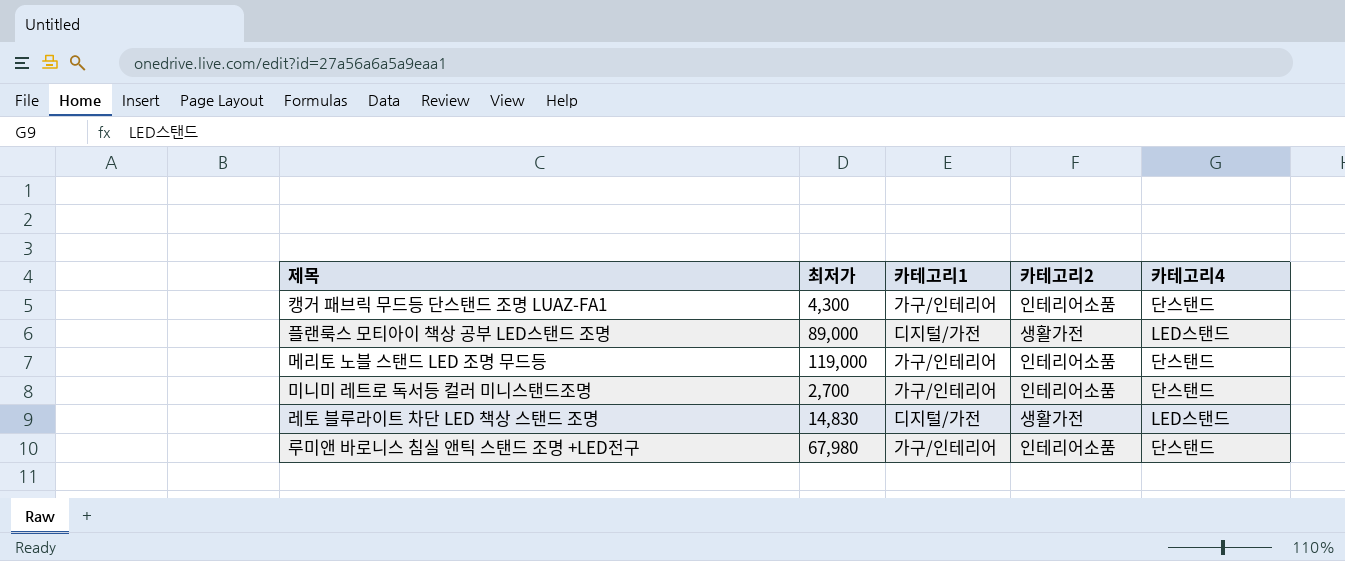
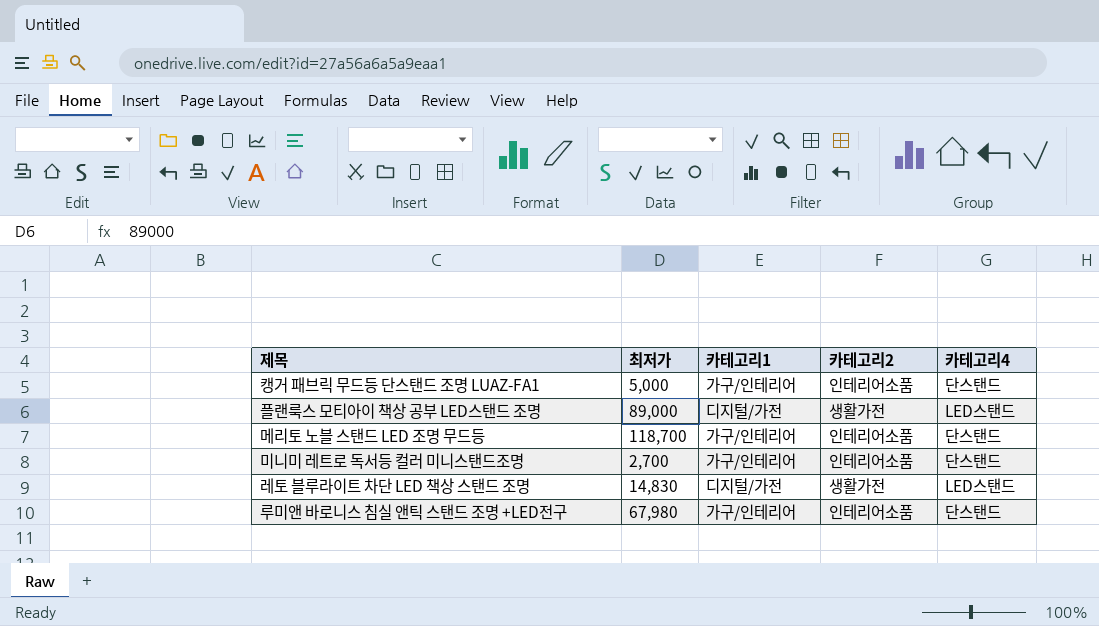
캥거 패브릭 무드등 단스탠드 조명 LUAZ-FA1 | 최저가: 4,300 -> 5,000
메리토 노블 스탠드 LED 조명 무드등 | 최저가: 119,000 -> 118,700

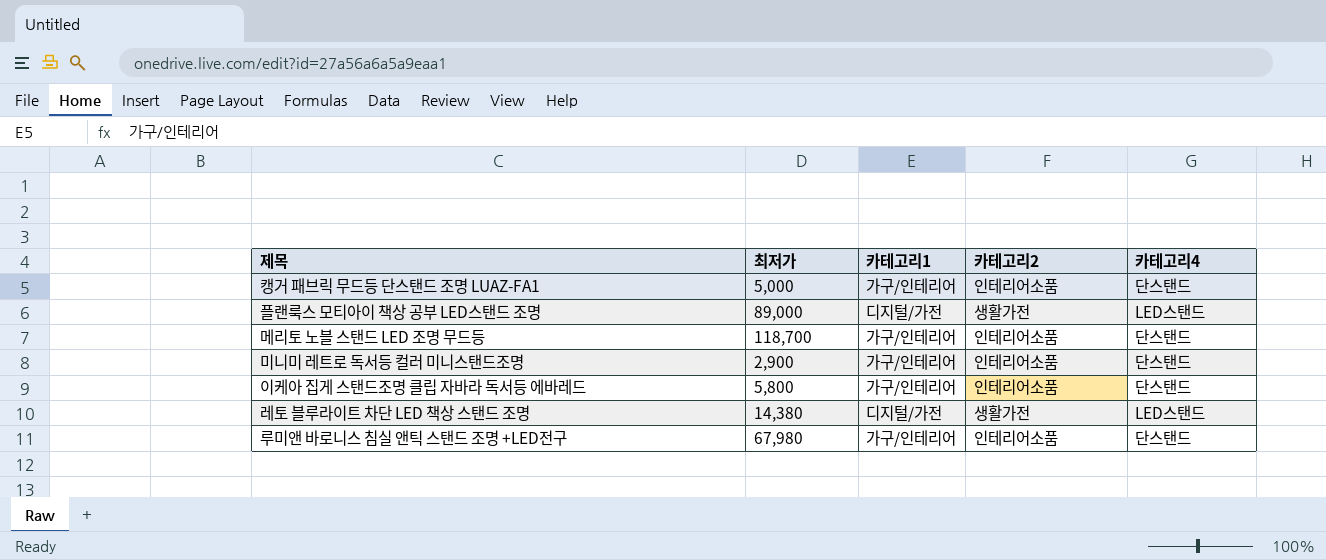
미니미 레트로 독서등 컬러 미니스탠드조명 | 최저가: 2,700 -> 2,900
row 이케아 집게 스탠드조명 클립 자바라 독서등 에바레드: none -> 5,800 | 가구/인테리어 | 인테리어소품 | 단스탠드
레토 블루라이트 차단 LED 책상 스탠드 조명 | 최저가: 14,830 -> 14,380

